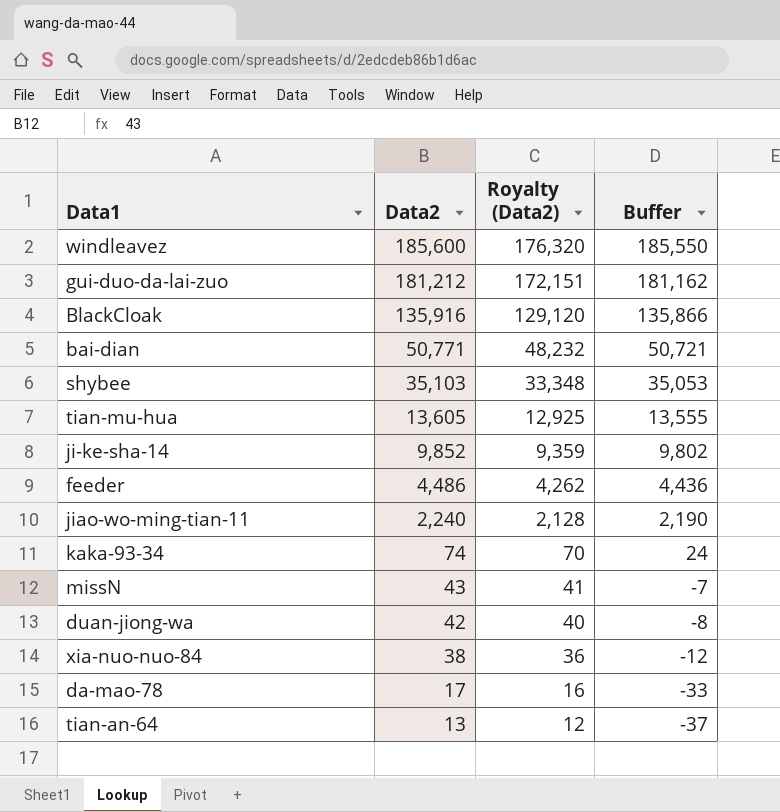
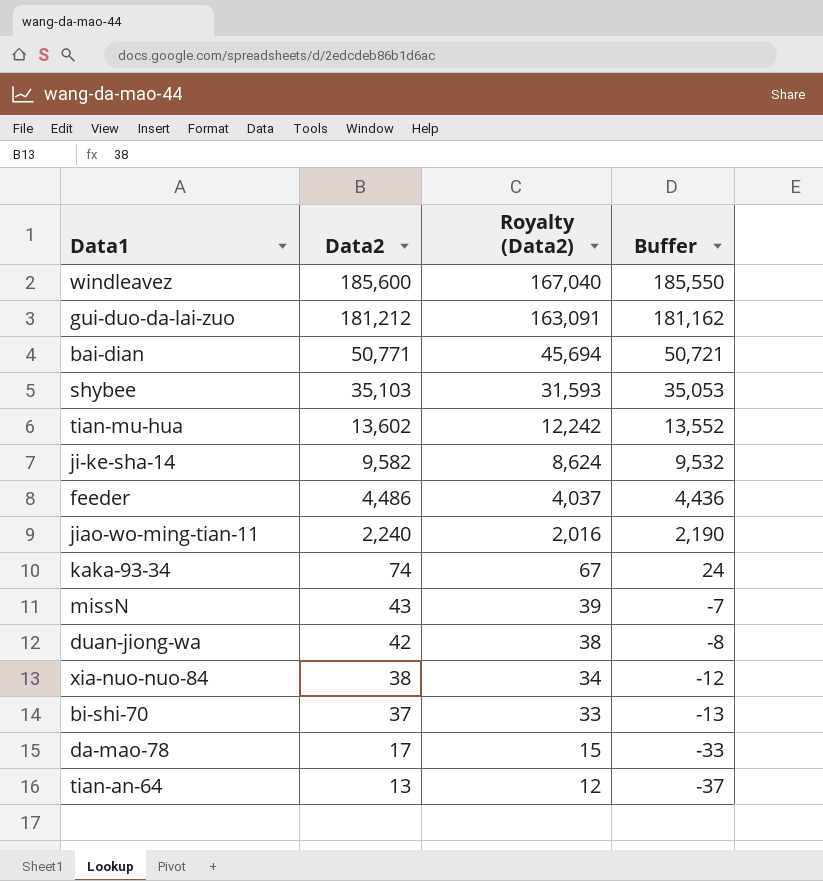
column Royalty (Data2) | formula: [Data2] * 0.95 -> [Data2] * 0.9
row BlackCloak: 135,916 | 129,120 | 135,866 -> none
tian-mu-hua | Data2: 13,605 -> 13,602
tian-mu-hua | Buffer: 13,555 -> 13,552
ji-ke-sha-14 | Data2: 9,852 -> 9,582
ji-ke-sha-14 | Buffer: 9,802 -> 9,532
row bi-shi-70: none -> 37 | 33 | -13

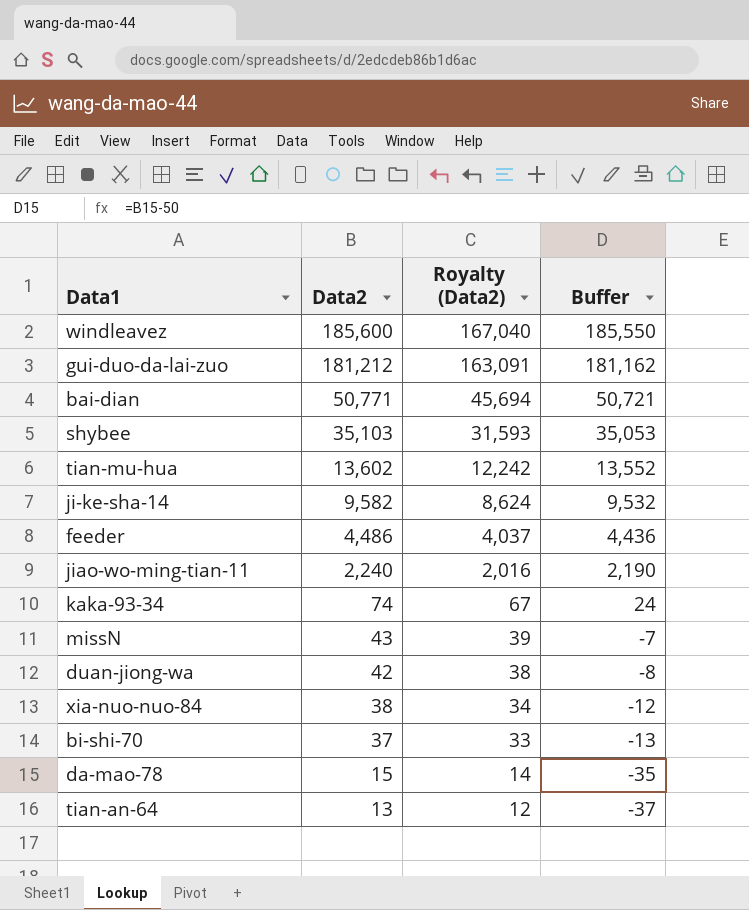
da-mao-78 | Data2: 17 -> 15
da-mao-78 | Royalty (Data2): 15 -> 14
da-mao-78 | Buffer: -33 -> -35

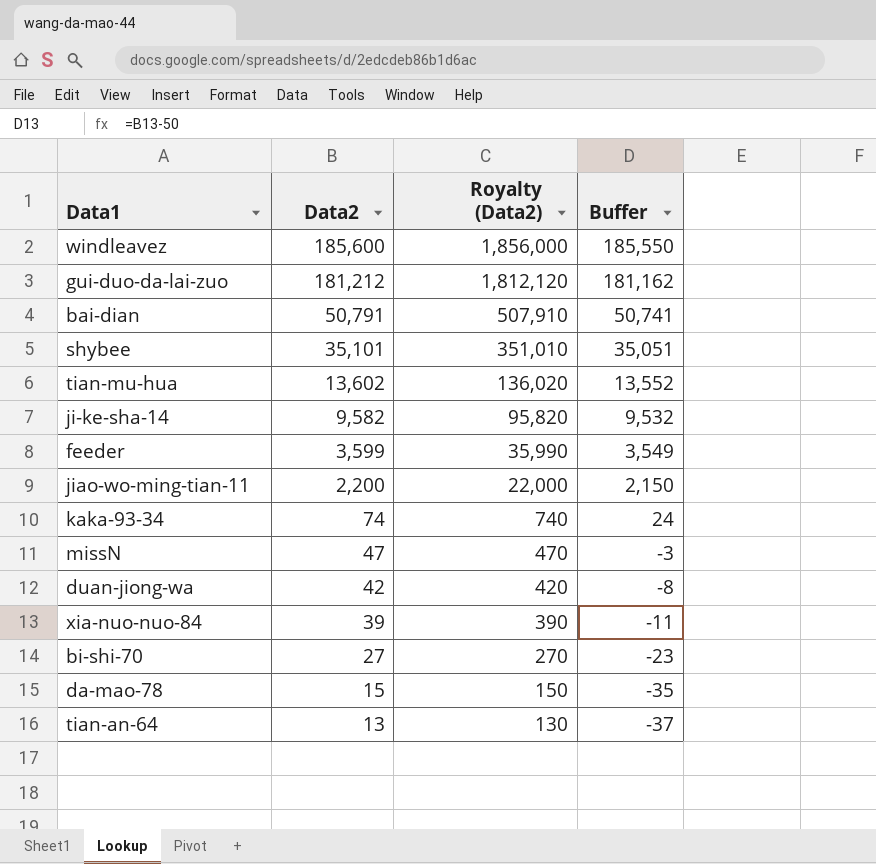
column Royalty (Data2) | formula: [Data2] * 0.9 -> [Data2] * 10
bai-dian | Data2: 50,771 -> 50,791
bai-dian | Buffer: 50,721 -> 50,741
shybee | Data2: 35,103 -> 35,101
shybee | Buffer: 35,053 -> 35,051
feeder | Data2: 4,486 -> 3,599
feeder | Buffer: 4,436 -> 3,549
jiao-wo-ming-tian-11 | Data2: 2,240 -> 2,200
jiao-wo-ming-tian-11 | Buffer: 2,190 -> 2,150
missN | Data2: 43 -> 47
missN | Buffer: -7 -> -3
xia-nuo-nuo-84 | Data2: 38 -> 39
xia-nuo-nuo-84 | Buffer: -12 -> -11
bi-shi-70 | Data2: 37 -> 27
bi-shi-70 | Buffer: -13 -> -23

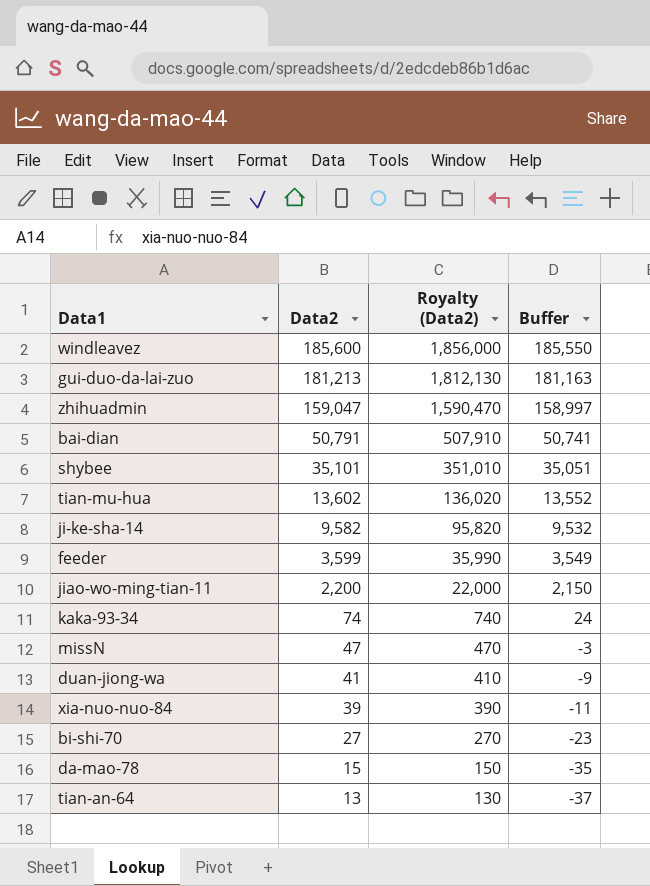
gui-duo-da-lai-zuo | Data2: 181,212 -> 181,213
gui-duo-da-lai-zuo | Royalty (Data2): 1,812,120 -> 1,812,130
gui-duo-da-lai-zuo | Buffer: 181,162 -> 181,163
row zhihuadmin: none -> 159,047 | 1,590,470 | 158,997
duan-jiong-wa | Data2: 42 -> 41
duan-jiong-wa | Royalty (Data2): 420 -> 410
duan-jiong-wa | Buffer: -8 -> -9

